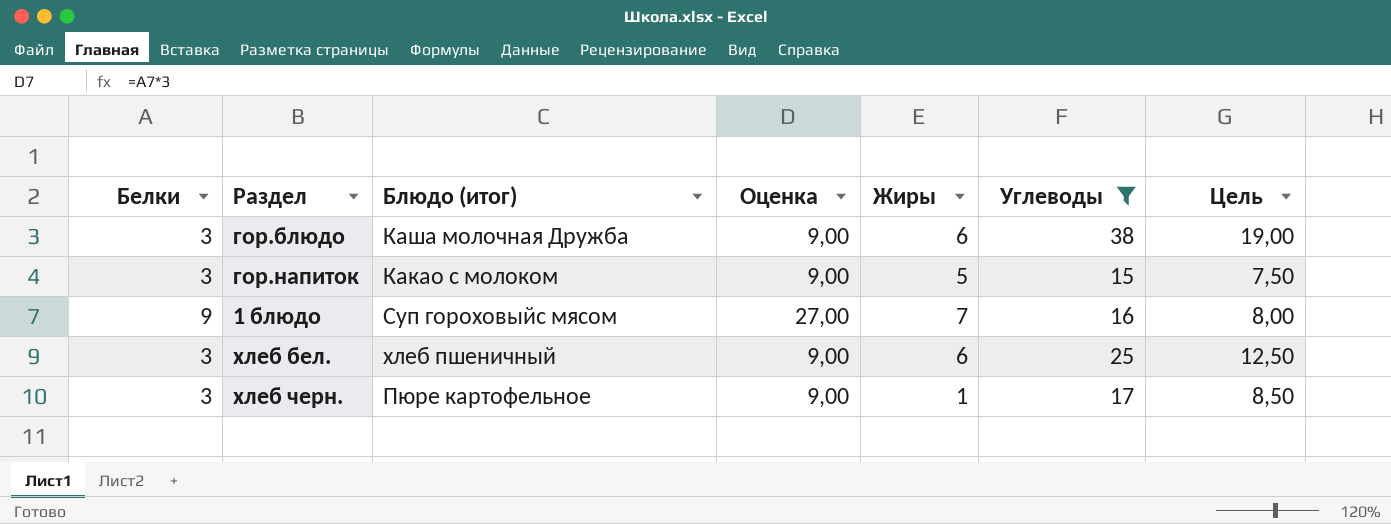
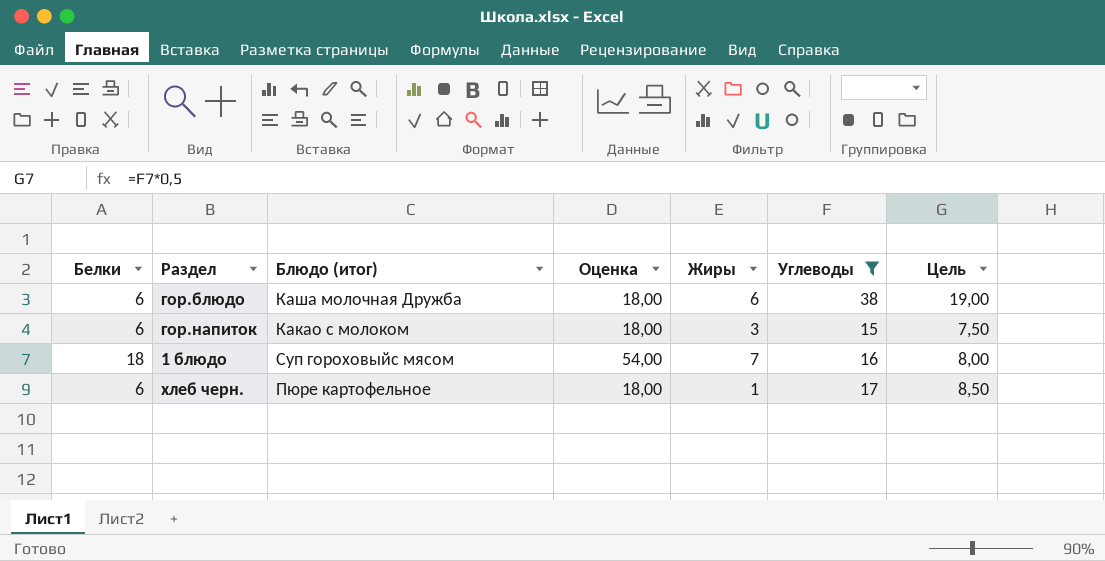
row хлеб бел.: 3 | хлеб пшеничный | 9,00 | 6 | 25 | 12,50 -> none
гор.блюдо | Белки: 3 -> 6
гор.блюдо | Оценка: 9,00 -> 18,00
гор.напиток | Белки: 3 -> 6
гор.напиток | Оценка: 9,00 -> 18,00
гор.напиток | Жиры: 5 -> 3
1 блюдо | Белки: 9 -> 18
1 блюдо | Оценка: 27,00 -> 54,00
хлеб черн. | Белки: 3 -> 6
хлеб черн. | Оценка: 9,00 -> 18,00

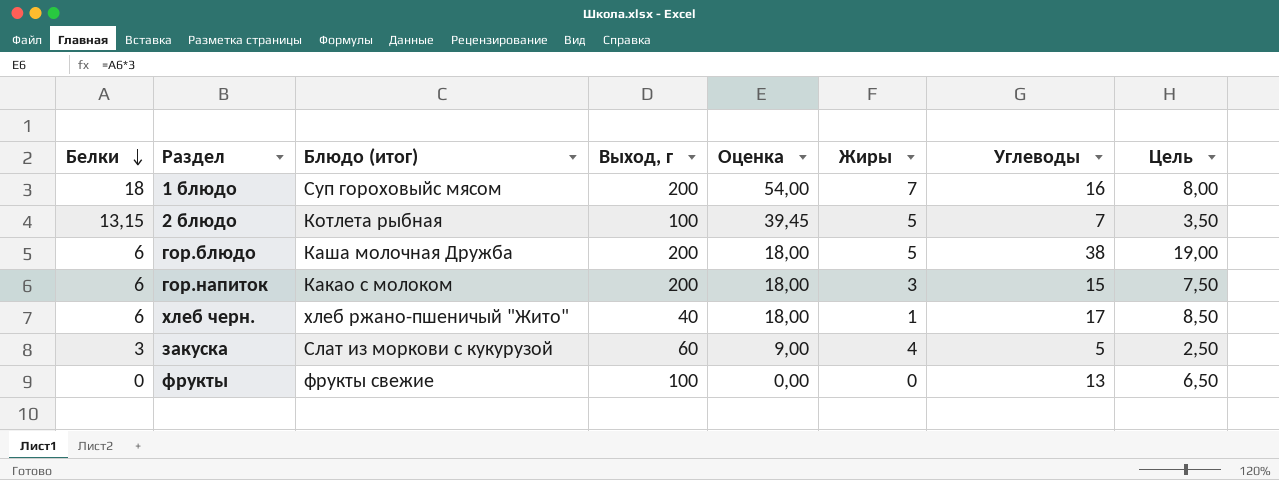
filter: Углеводы >= 15 -> none
row order: none -> Белки descending
column Выход, г | position: none -> 4
гор.блюдо | Жиры: 6 -> 5
хлеб черн. | Блюдо (итог): Пюре картофельное -> хлеб ржано-пшеничый "Жито"

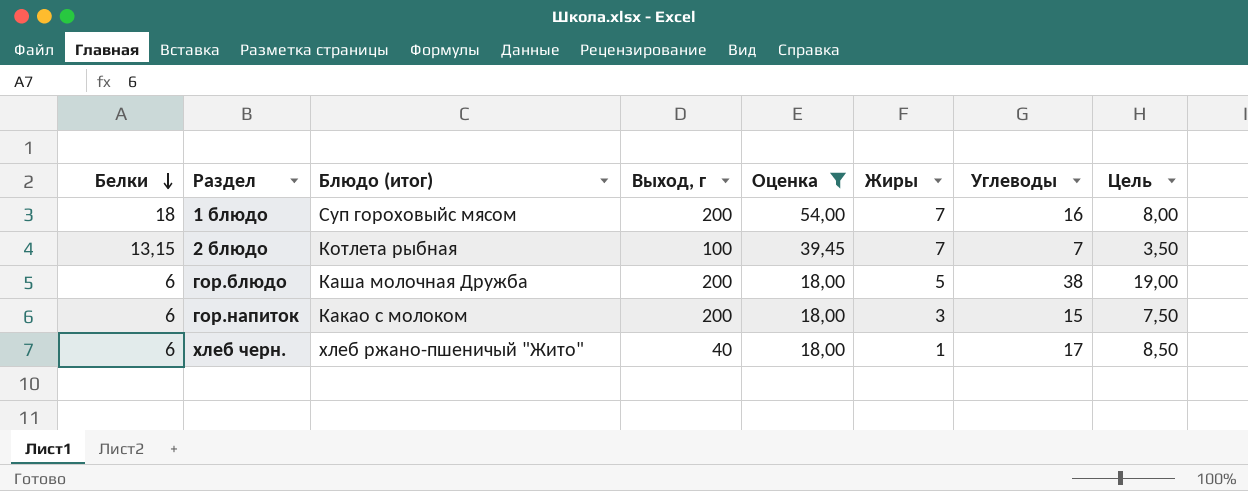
filter: none -> Оценка >= 18,00
2 блюдо | Жиры: 5 -> 7

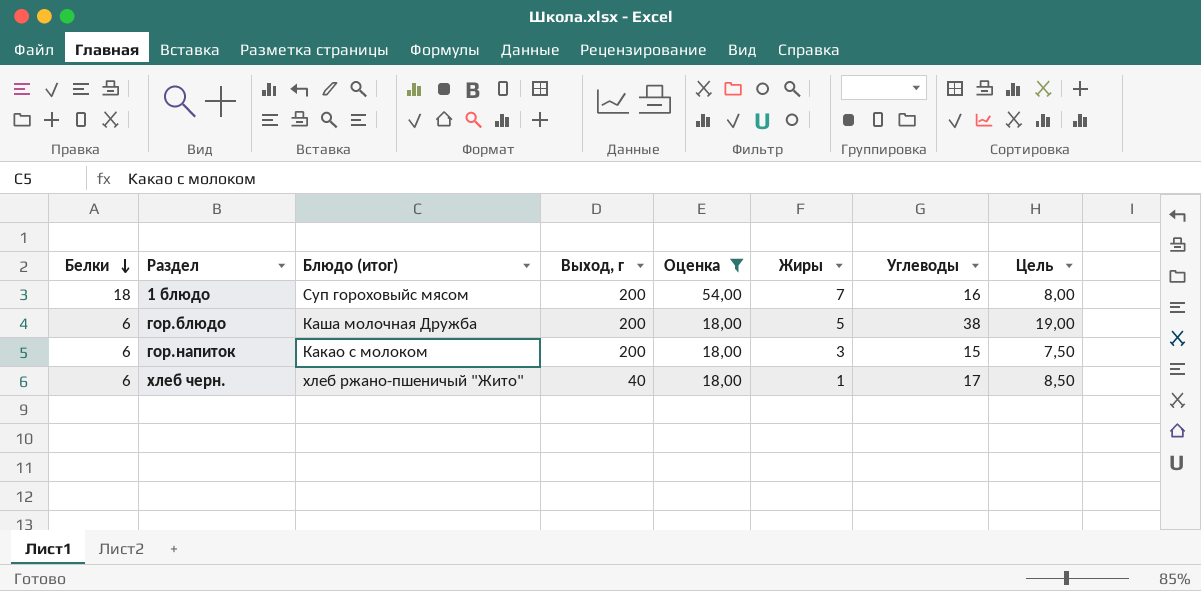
row 2 блюдо: 13,15 | Котлета рыбная | 100 | 39,45 | 7 | 7 | 3,50 -> none

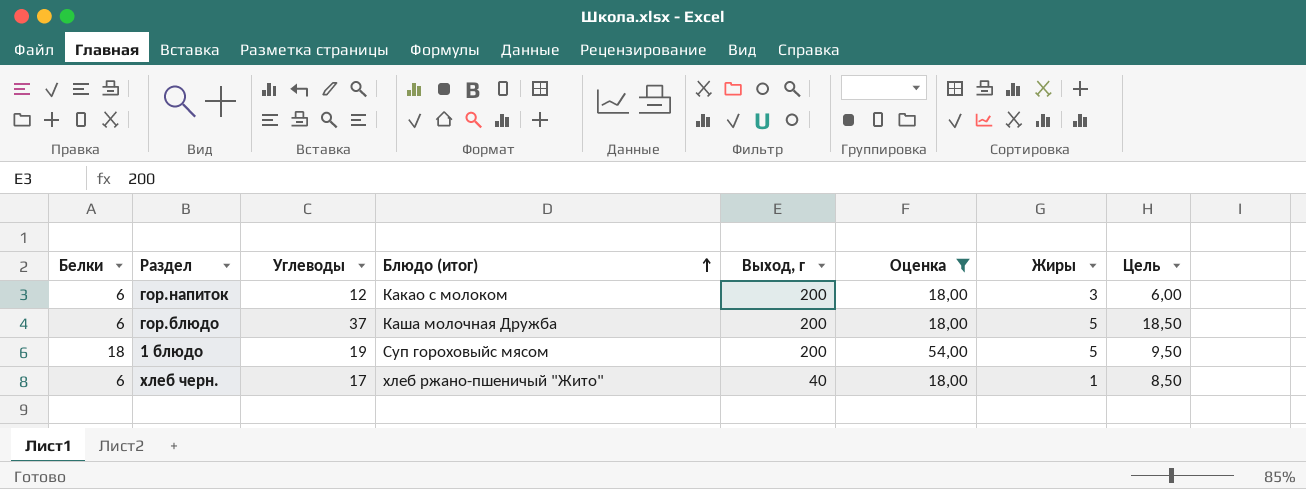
row order: Белки descending -> Блюдо (итог) ascending
column Углеводы | position: 7 -> 3
гор.напиток | Углеводы: 15 -> 12
гор.напиток | Цель: 7,50 -> 6,00
гор.блюдо | Углеводы: 38 -> 37
гор.блюдо | Цель: 19,00 -> 18,50
1 блюдо | Углеводы: 16 -> 19
1 блюдо | Жиры: 7 -> 5
1 блюдо | Цель: 8,00 -> 9,50

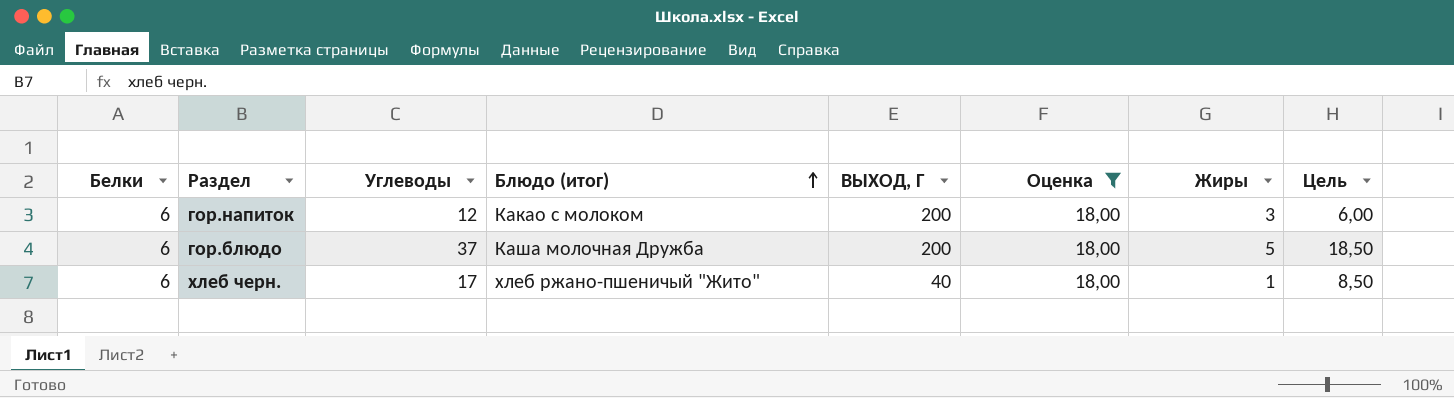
column name: Выход, г -> ВЫХОД, Г
row 1 блюдо: 18 | 19 | Суп гороховыйс мясом | 200 | 54,00 | 5 | 9,50 -> none

